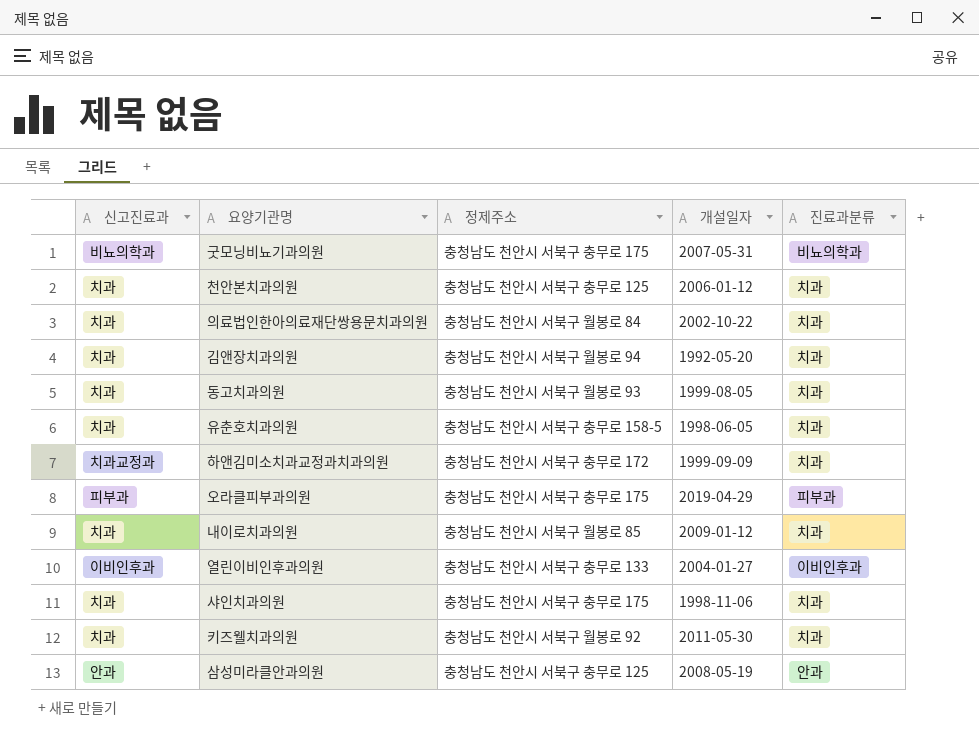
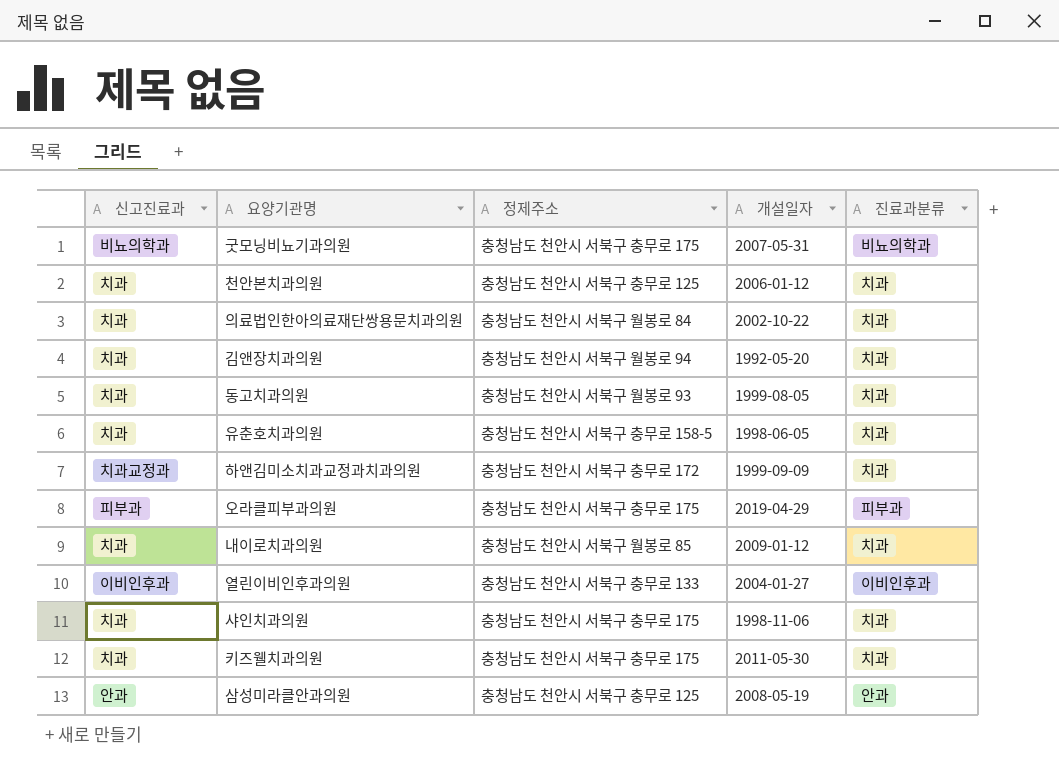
키즈웰치과의원 | 정제주소: 충청남도 천안시 서북구 월봉로 92 -> 충청남도 천안시 서북구 충무로 175

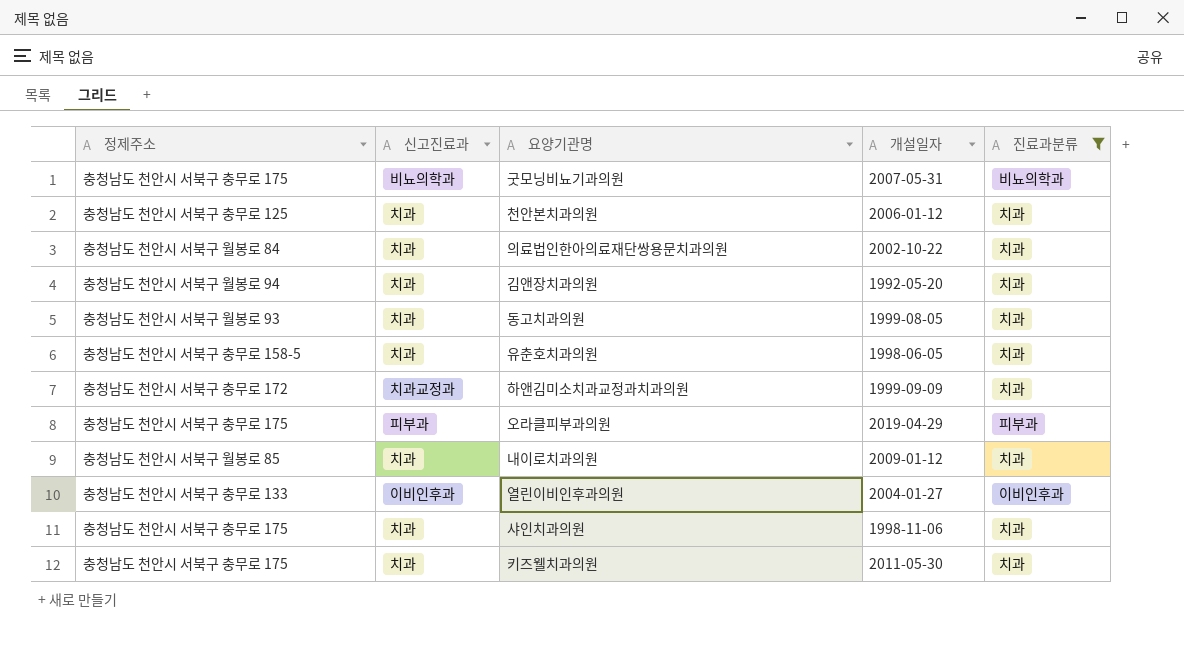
filter: none -> 진료과분류 != 안과
column 정제주소 | position: 3 -> 1

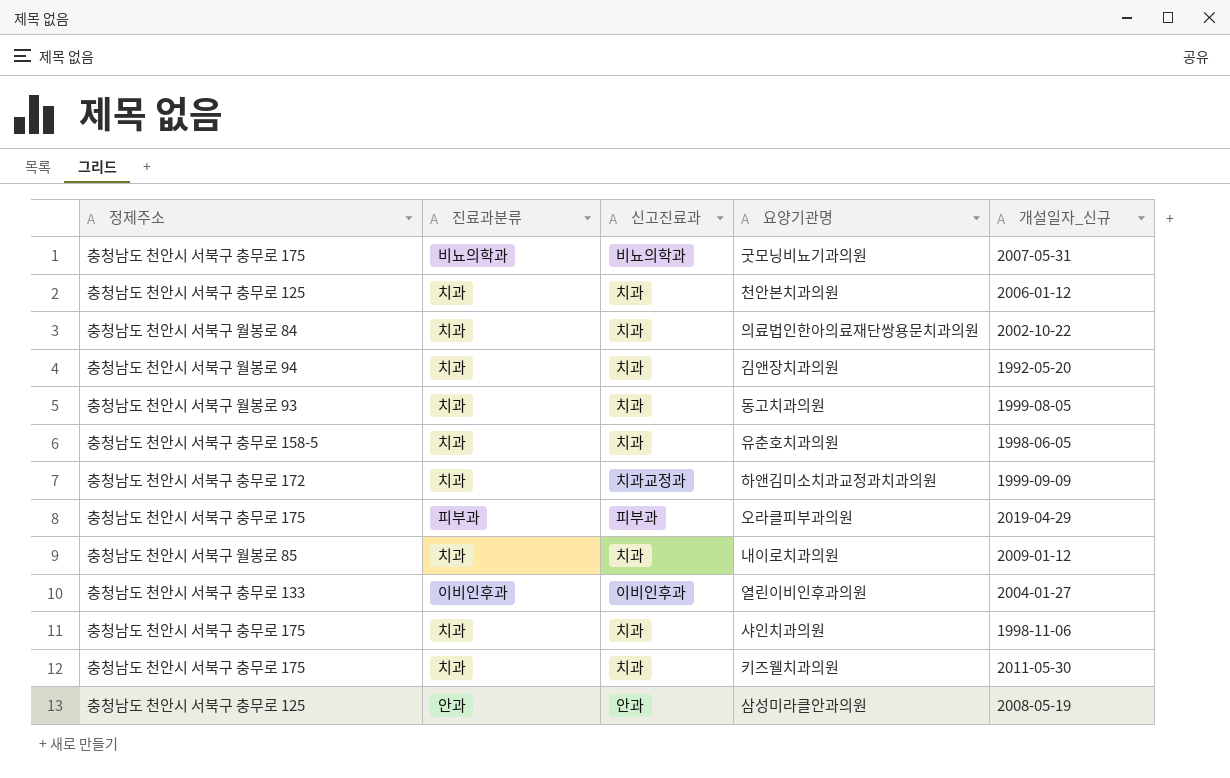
filter: 진료과분류 != 안과 -> none
column 진료과분류 | position: 5 -> 2
column name: 개설일자 -> 개설일자_신규

